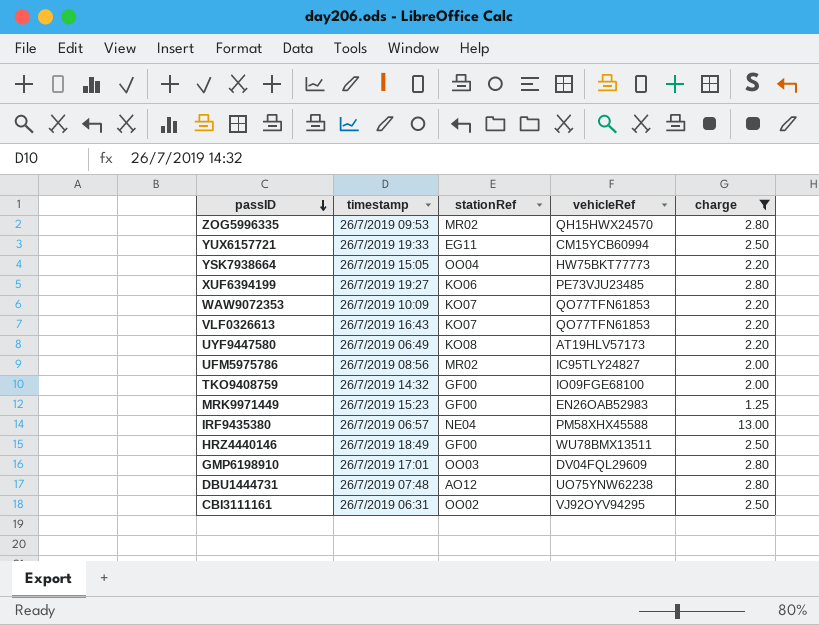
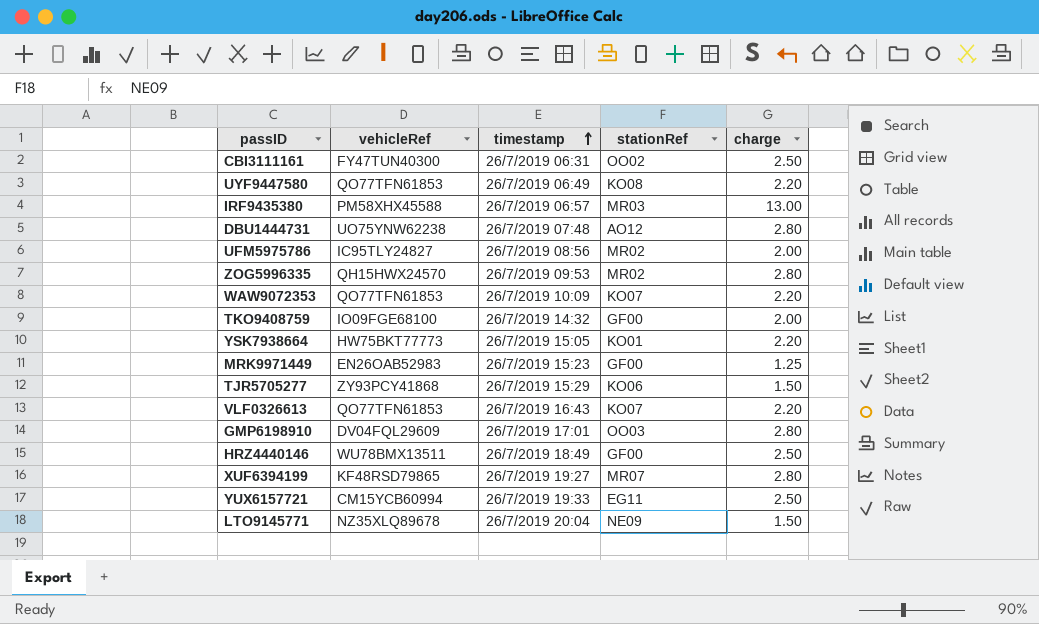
filter: charge != 1.50 -> none
row order: passID descending -> timestamp ascending
column vehicleRef | position: 4 -> 2
CBI3111161 | vehicleRef: VJ92OYV94295 -> FY47TUN40300
UYF9447580 | vehicleRef: AT19HLV57173 -> QO77TFN61853
IRF9435380 | stationRef: NE04 -> MR03
YSK7938664 | stationRef: OO04 -> KO01
XUF6394199 | vehicleRef: PE73VJU23485 -> KF48RSD79865
XUF6394199 | stationRef: KO06 -> MR07

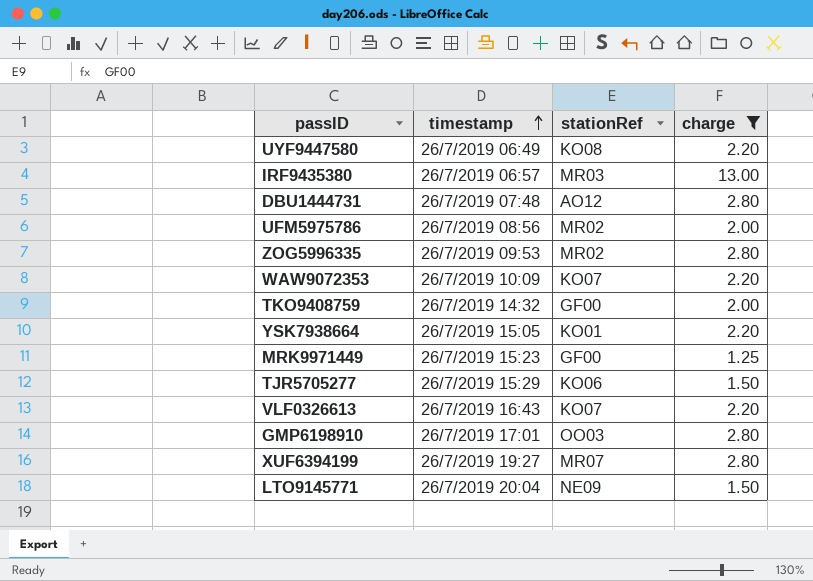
filter: none -> charge != 2.50
column vehicleRef | position: 2 -> none

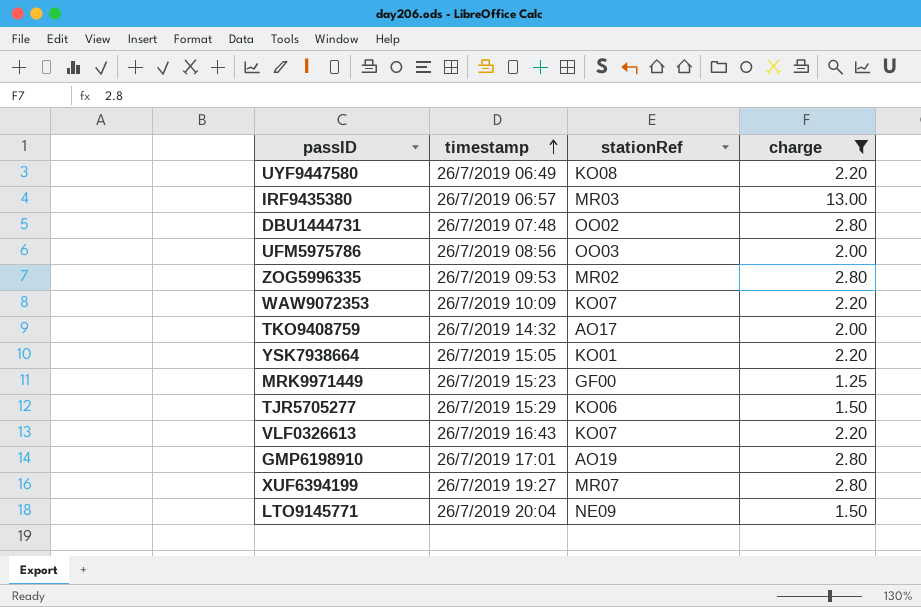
DBU1444731 | stationRef: AO12 -> OO02
UFM5975786 | stationRef: MR02 -> OO03
TKO9408759 | stationRef: GF00 -> AO17
GMP6198910 | stationRef: OO03 -> AO19

